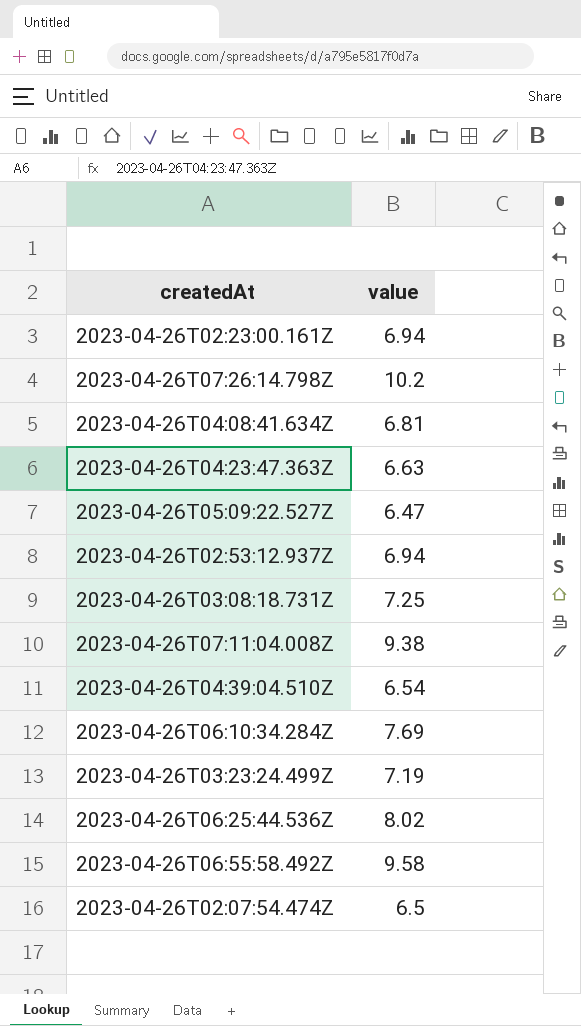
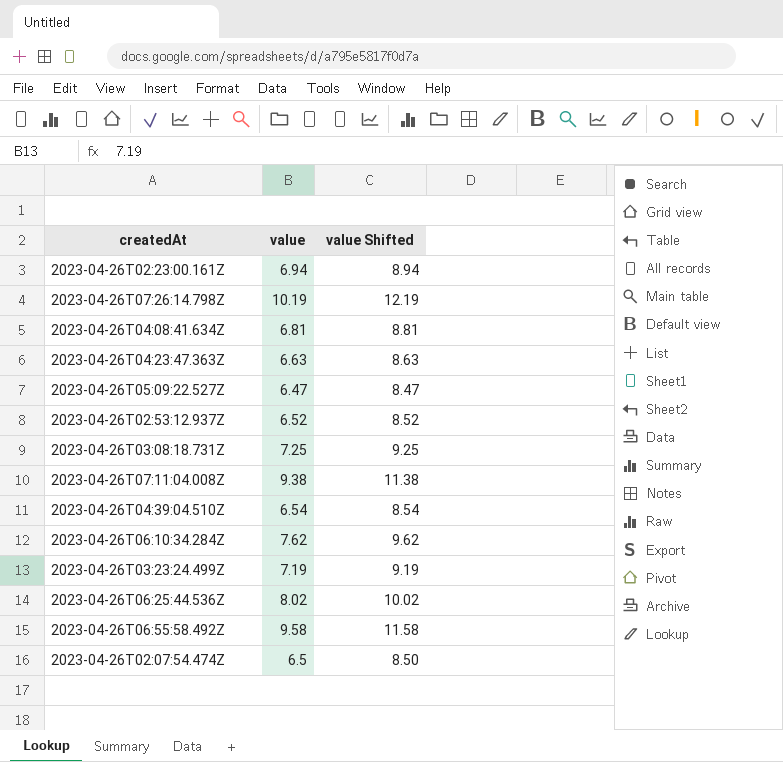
column value Shifted | formula: none -> [value] + 2
2023-04-26T07:26:14.798Z | value: 10.2 -> 10.19
2023-04-26T02:53:12.937Z | value: 6.94 -> 6.52
2023-04-26T06:10:34.284Z | value: 7.69 -> 7.62

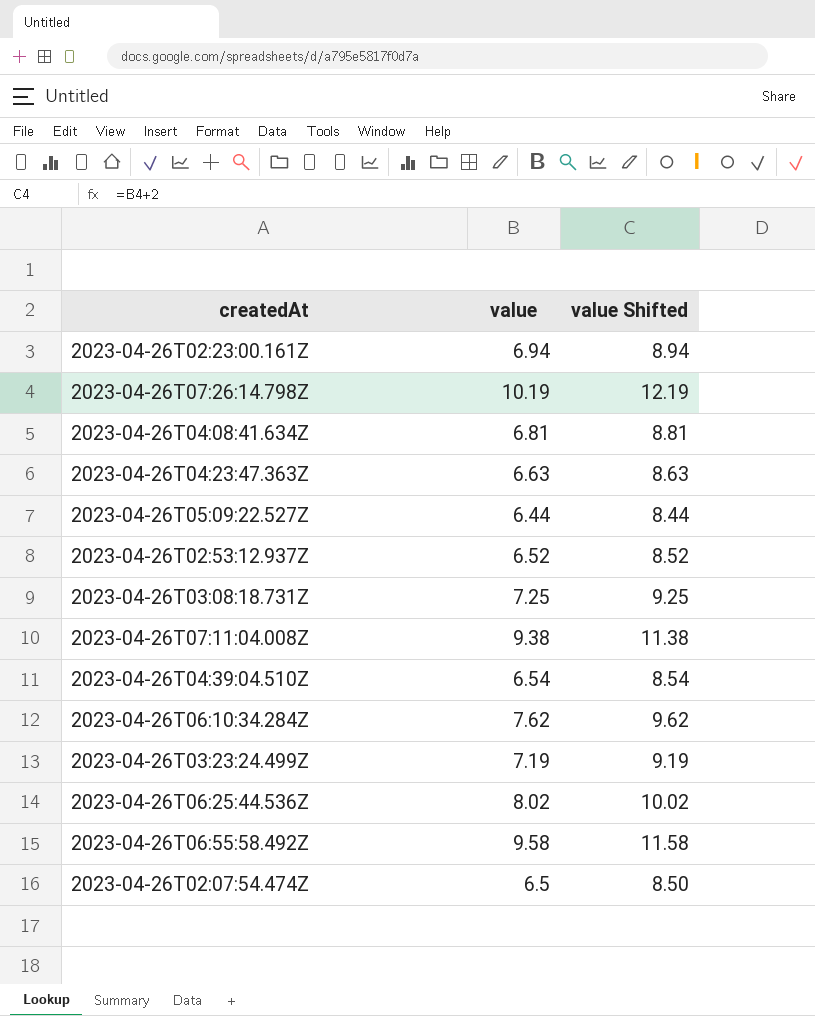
2023-04-26T05:09:22.527Z | value: 6.47 -> 6.44
2023-04-26T05:09:22.527Z | value Shifted: 8.47 -> 8.44

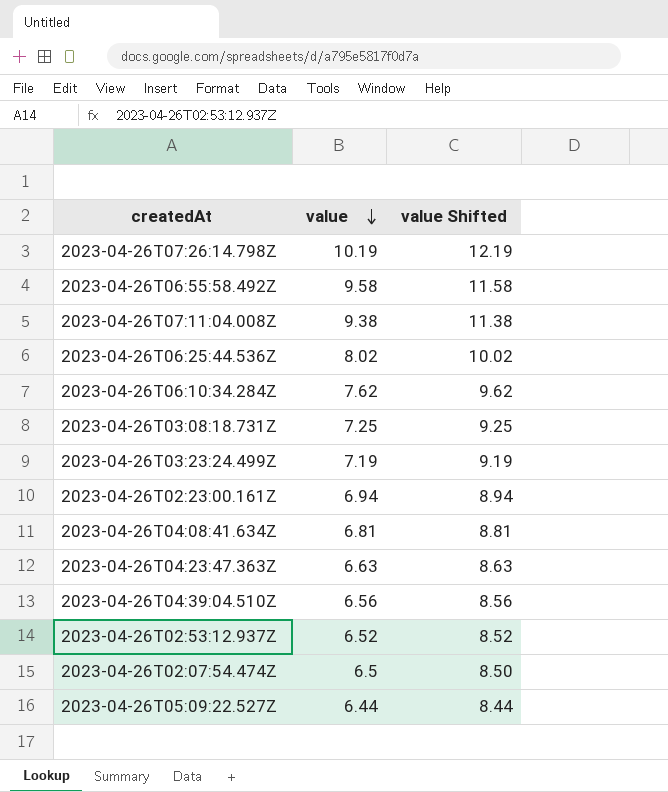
row order: none -> value descending
2023-04-26T04:39:04.510Z | value: 6.54 -> 6.56
2023-04-26T04:39:04.510Z | value Shifted: 8.54 -> 8.56

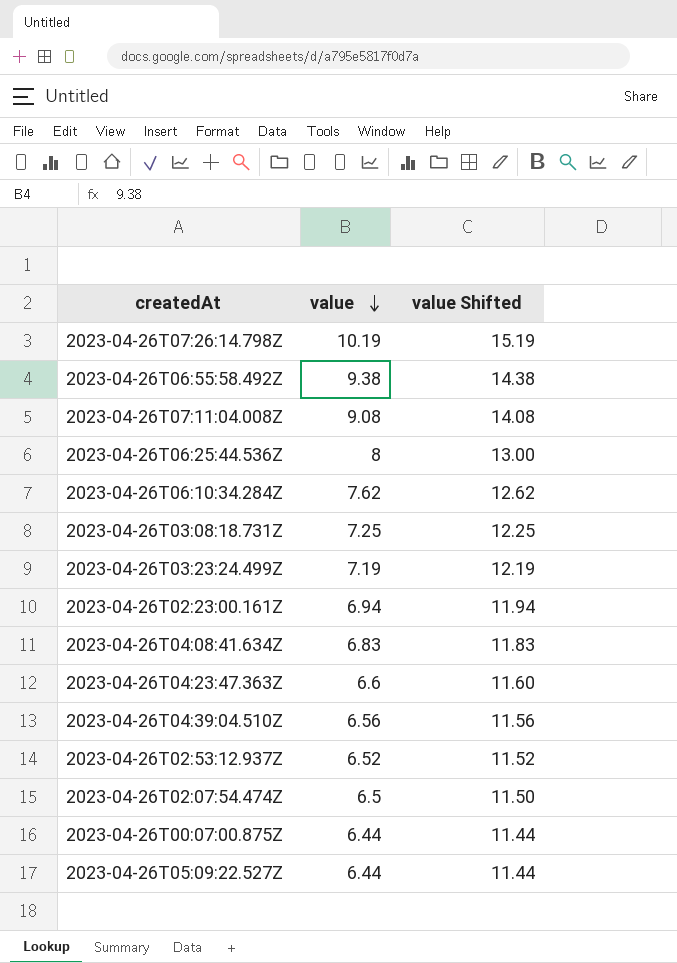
column value Shifted | formula: [value] + 2 -> [value] + 5
2023-04-26T06:55:58.492Z | value: 9.58 -> 9.38
2023-04-26T07:11:04.008Z | value: 9.38 -> 9.08
2023-04-26T06:25:44.536Z | value: 8.02 -> 8
2023-04-26T04:08:41.634Z | value: 6.81 -> 6.83
2023-04-26T04:23:47.363Z | value: 6.63 -> 6.6
row 2023-04-26T00:07:00.875Z: none -> 6.44 | 11.44

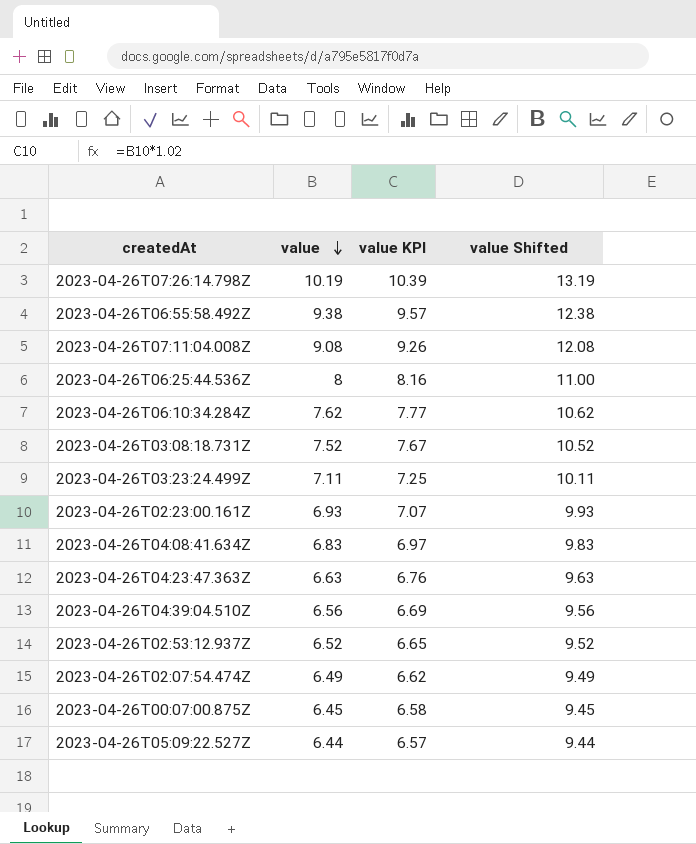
column value KPI | formula: none -> [value] * 1.02
column value Shifted | formula: [value] + 5 -> [value] + 3
2023-04-26T03:08:18.731Z | value: 7.25 -> 7.52
2023-04-26T03:23:24.499Z | value: 7.19 -> 7.11
2023-04-26T02:23:00.161Z | value: 6.94 -> 6.93
2023-04-26T04:23:47.363Z | value: 6.6 -> 6.63
2023-04-26T02:07:54.474Z | value: 6.5 -> 6.49
2023-04-26T00:07:00.875Z | value: 6.44 -> 6.45

